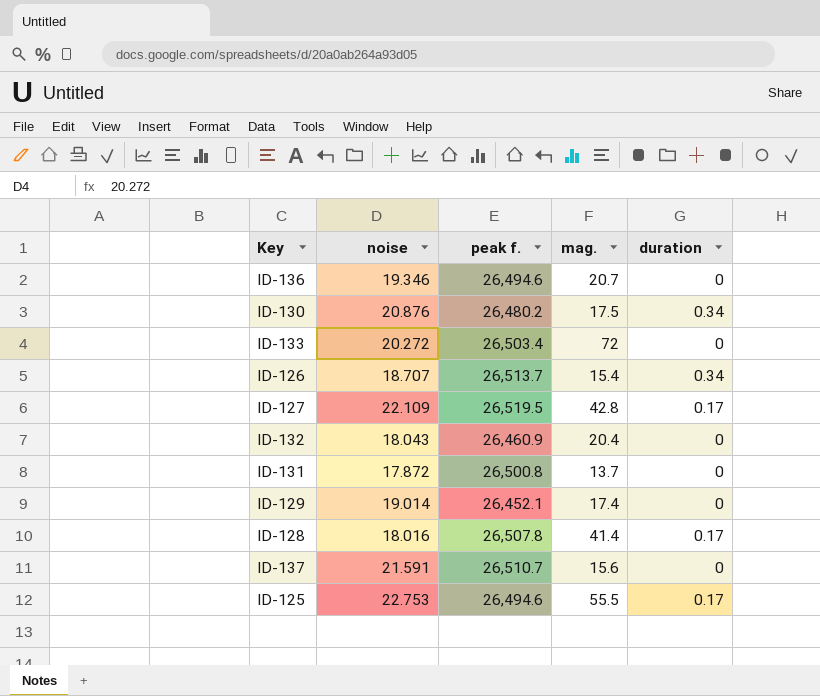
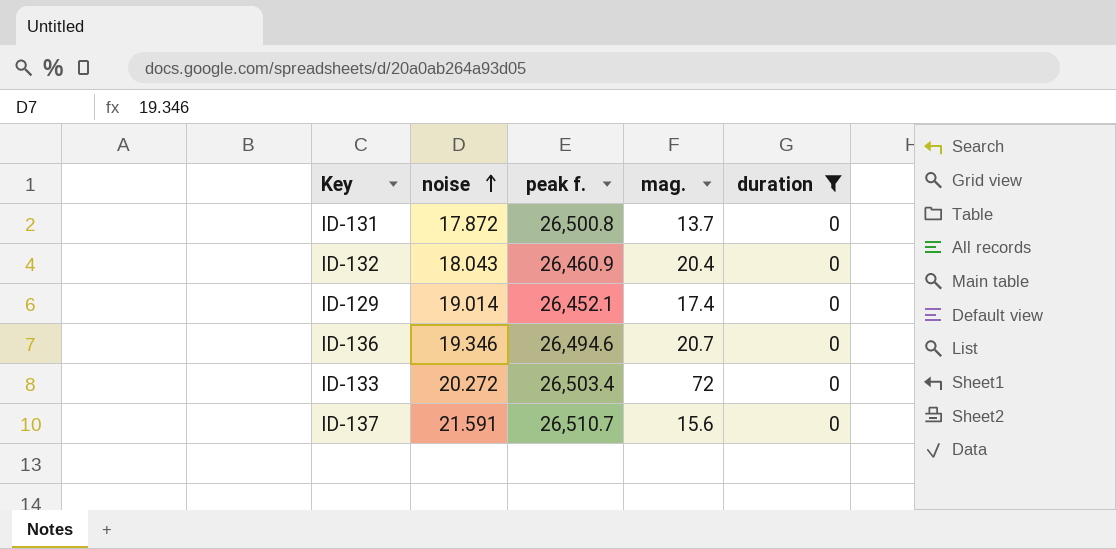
filter: none -> duration = 0
row order: none -> noise ascending

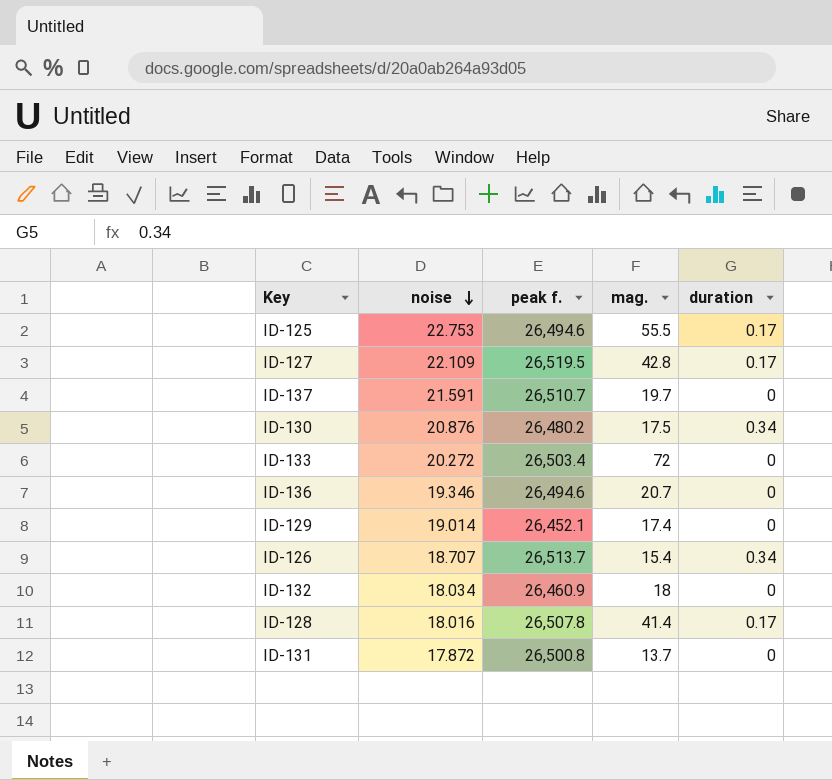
filter: duration = 0 -> none
row order: noise ascending -> noise descending
ID-137 | mag.: 15.6 -> 19.7
ID-132 | noise: 18.043 -> 18.034
ID-132 | mag.: 20.4 -> 18

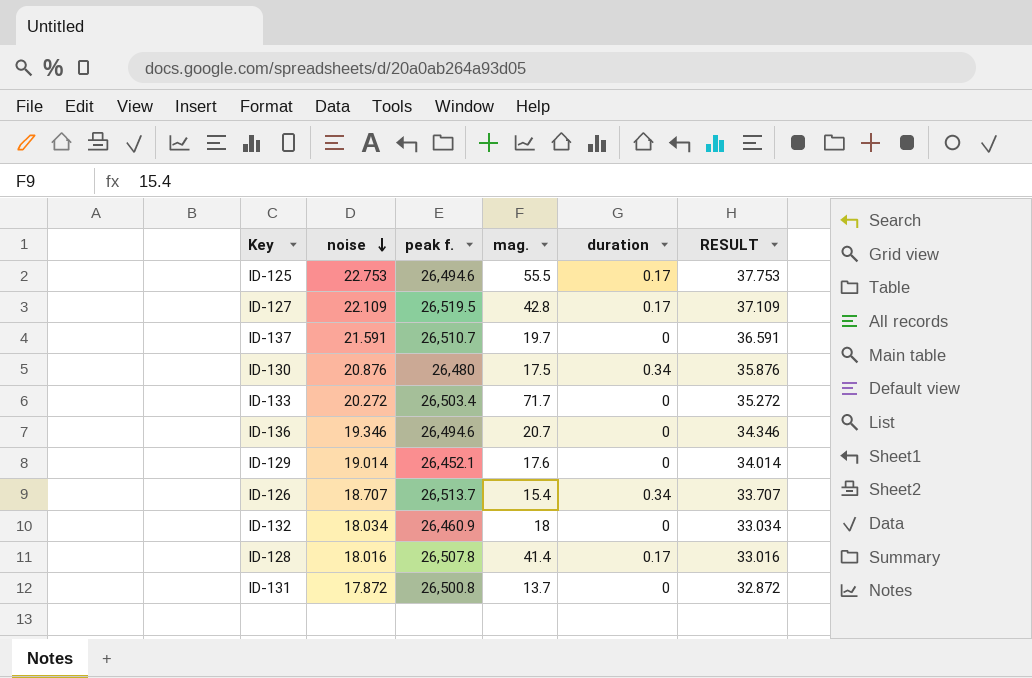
column RESULT | formula: none -> [noise] + 15
ID-130 | peak f.: 26,480.2 -> 26,480
ID-133 | mag.: 72 -> 71.7
ID-129 | mag.: 17.4 -> 17.6

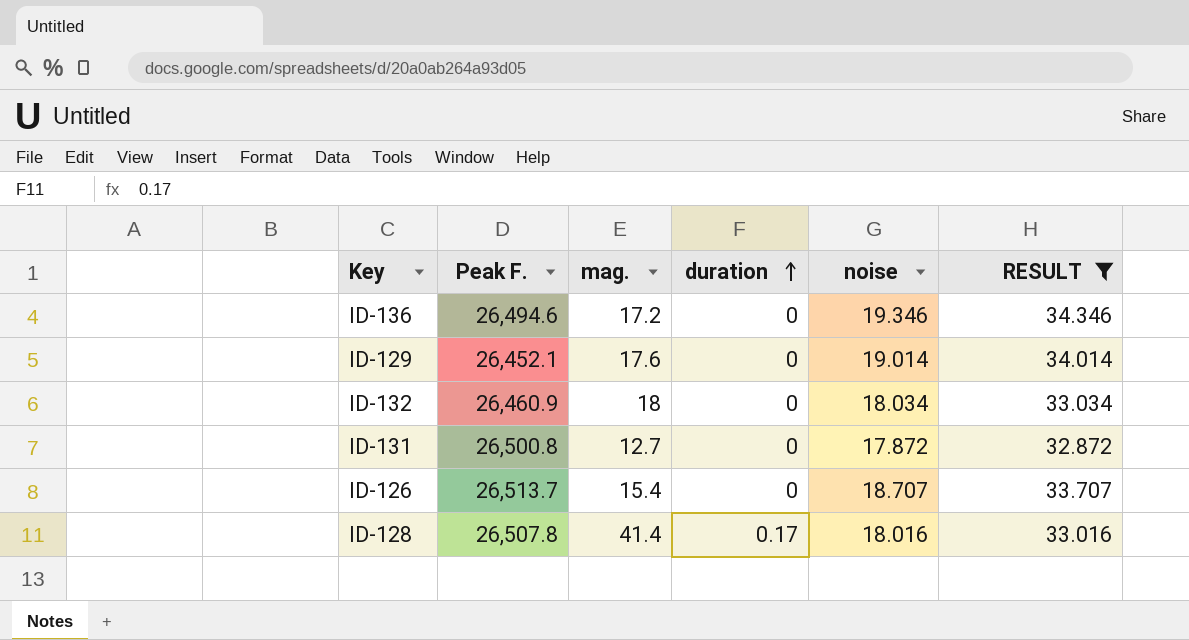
filter: none -> RESULT <= 34.346
row order: noise descending -> duration ascending
column name: peak f. -> Peak F.
column noise | position: 2 -> 5
ID-136 | mag.: 20.7 -> 17.2
ID-131 | mag.: 13.7 -> 12.7
ID-126 | duration: 0.34 -> 0

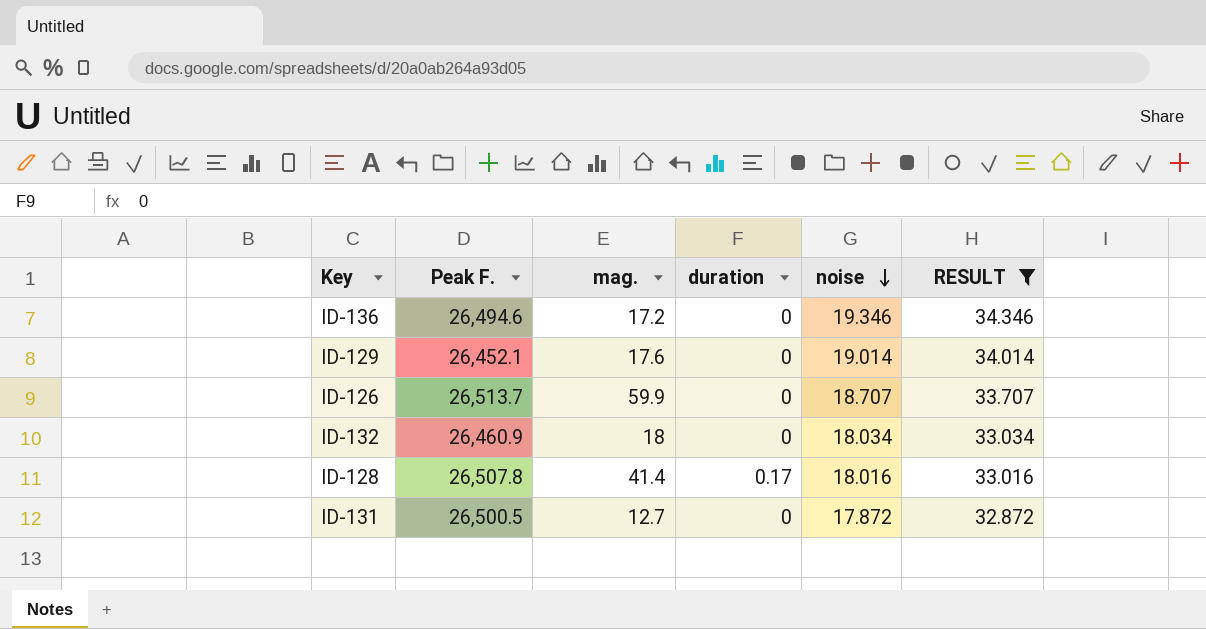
row order: duration ascending -> noise descending
ID-126 | mag.: 15.4 -> 59.9
ID-131 | Peak F.: 26,500.8 -> 26,500.5

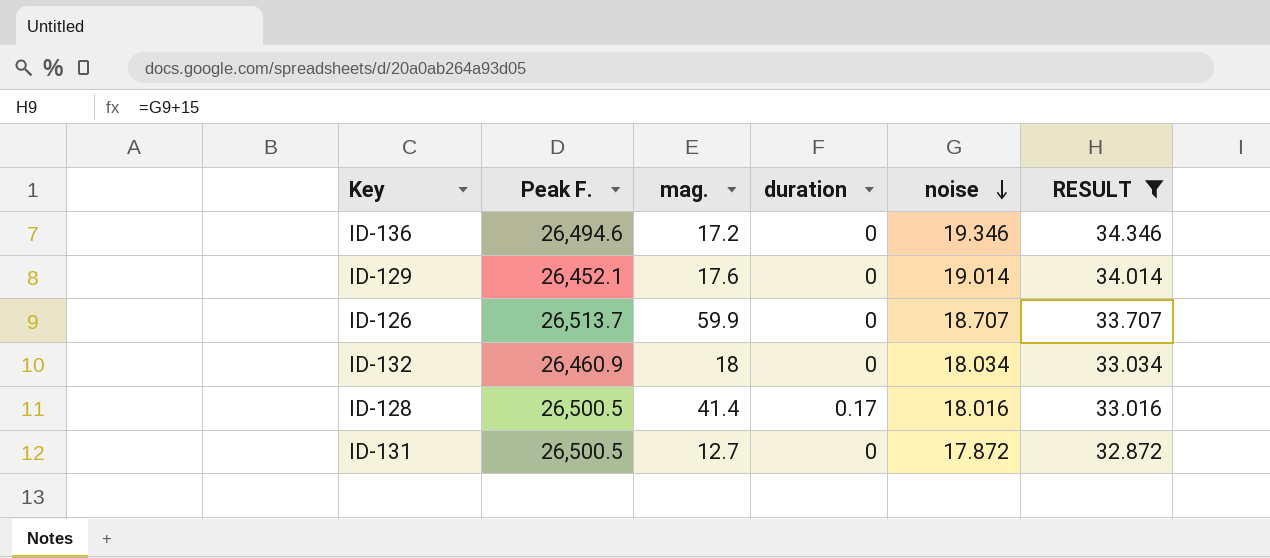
ID-128 | Peak F.: 26,507.8 -> 26,500.5

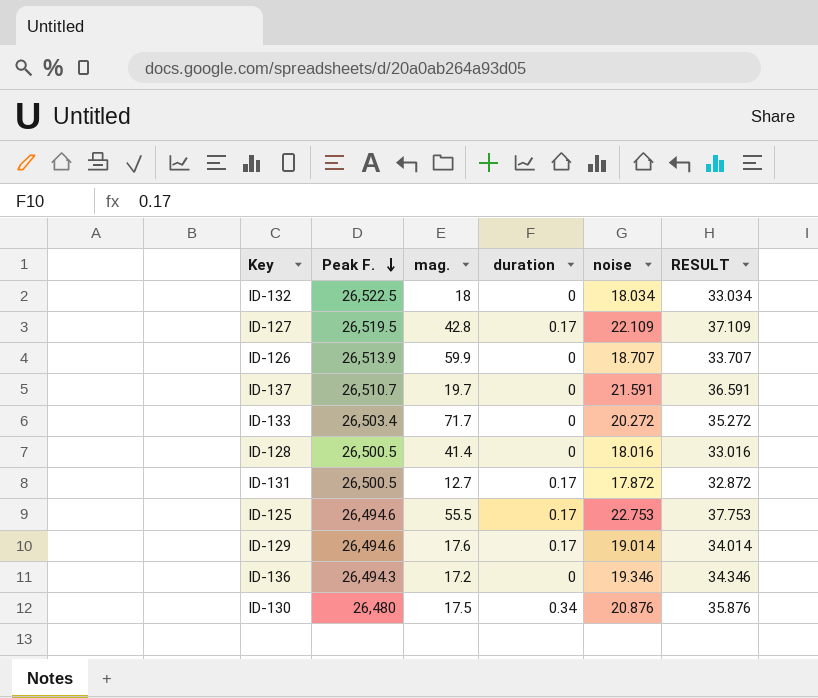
filter: RESULT <= 34.346 -> none
row order: noise descending -> Peak F. descending
ID-132 | Peak F.: 26,460.9 -> 26,522.5
ID-126 | Peak F.: 26,513.7 -> 26,513.9
ID-128 | duration: 0.17 -> 0
ID-131 | duration: 0 -> 0.17
ID-129 | Peak F.: 26,452.1 -> 26,494.6
ID-129 | duration: 0 -> 0.17
ID-136 | Peak F.: 26,494.6 -> 26,494.3

